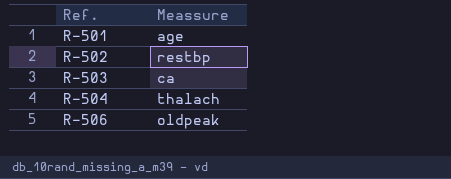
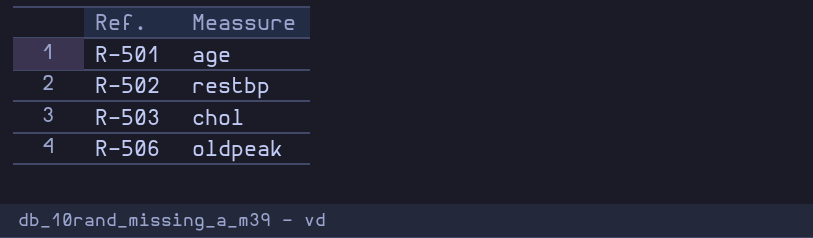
row R-504: thalach -> none
R-503 | Meassure: ca -> chol

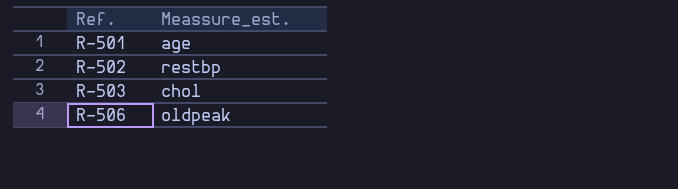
column name: Meassure -> Meassure_est.

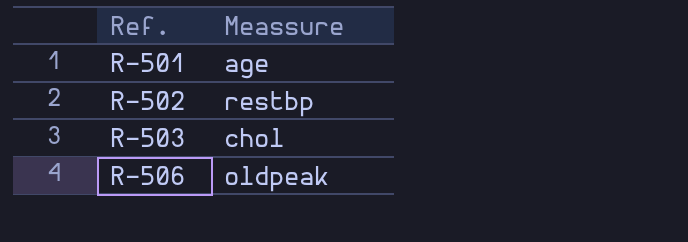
column name: Meassure_est. -> Meassure

